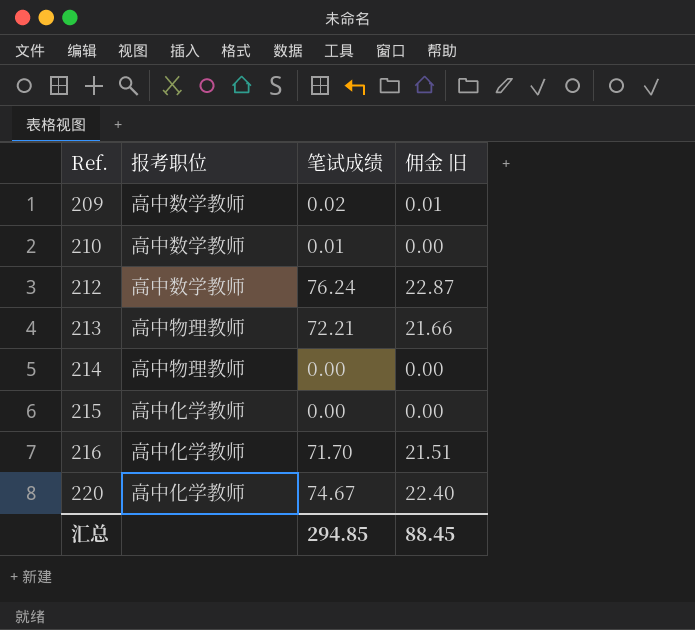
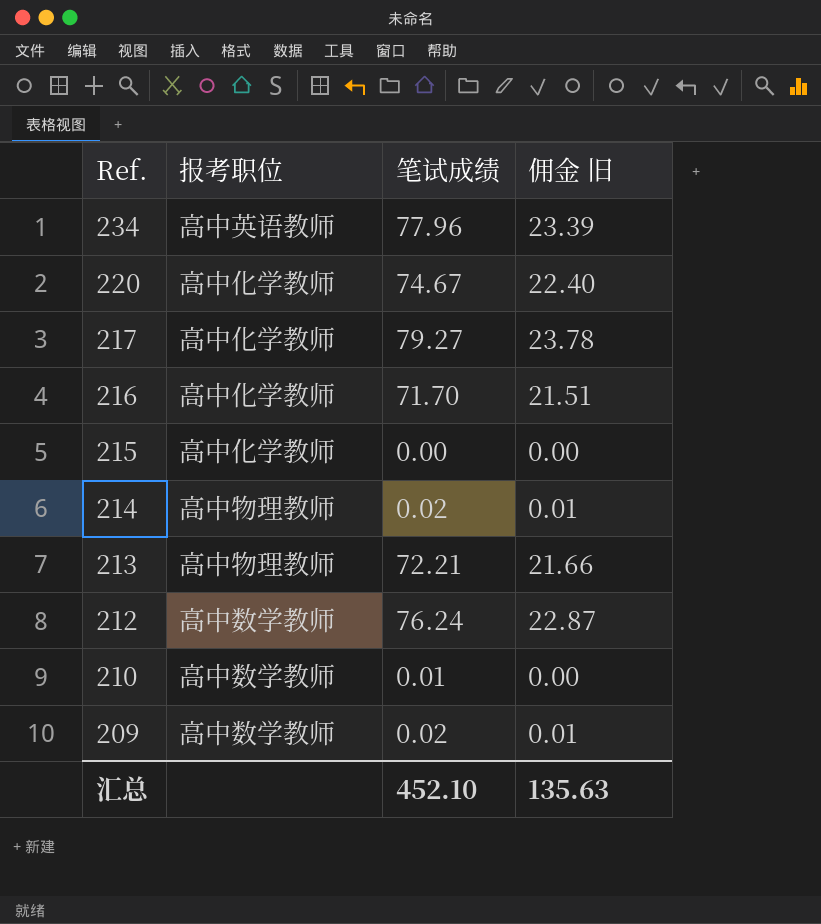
row order: Ref. ascending -> Ref. descending
row 234: none -> 高中英语教师 | 77.96 | 23.39
row 217: none -> 高中化学教师 | 79.27 | 23.78
214 | 笔试成绩: 0.00 -> 0.02
214 | 佣金 旧: 0.00 -> 0.01
汇总 | 笔试成绩: 294.85 -> 452.10
汇总 | 佣金 旧: 88.45 -> 135.63

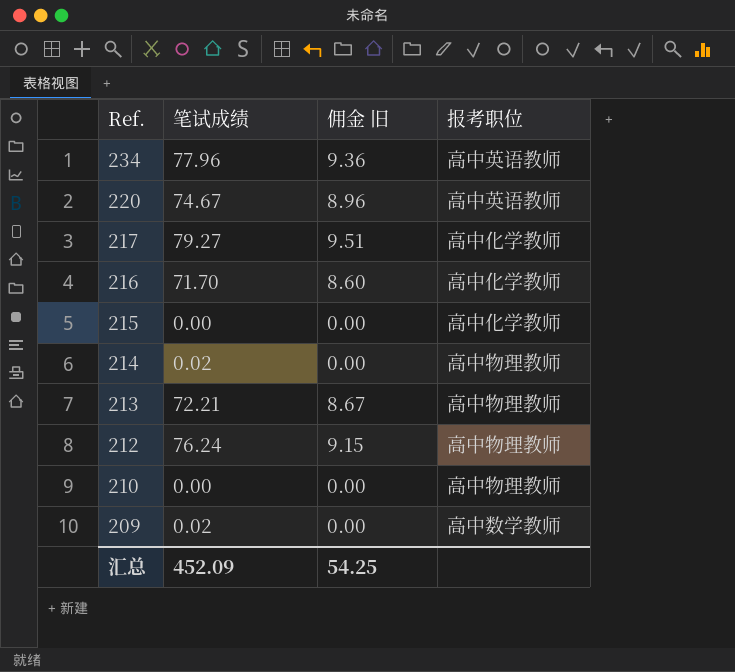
column 佣金 旧 | formula: [笔试成绩] * 0.3 -> [笔试成绩] * 0.12
column 报考职位 | position: 2 -> 4
220 | 报考职位: 高中化学教师 -> 高中英语教师
212 | 报考职位: 高中数学教师 -> 高中物理教师
210 | 笔试成绩: 0.01 -> 0.00
210 | 报考职位: 高中数学教师 -> 高中物理教师
汇总 | 笔试成绩: 452.10 -> 452.09
汇总 | 佣金 旧: 135.63 -> 54.25

